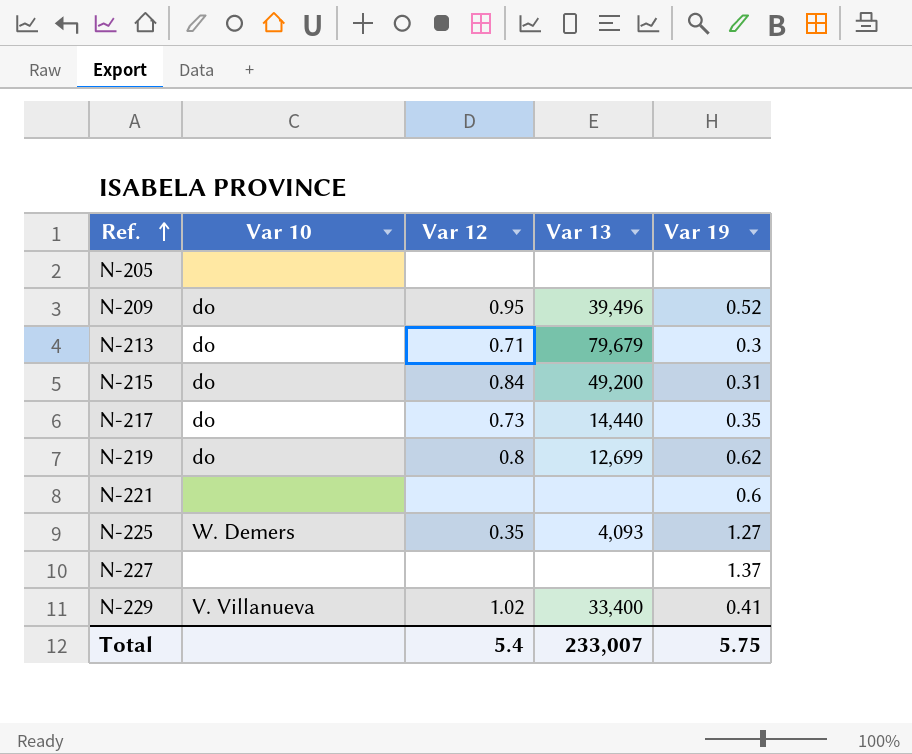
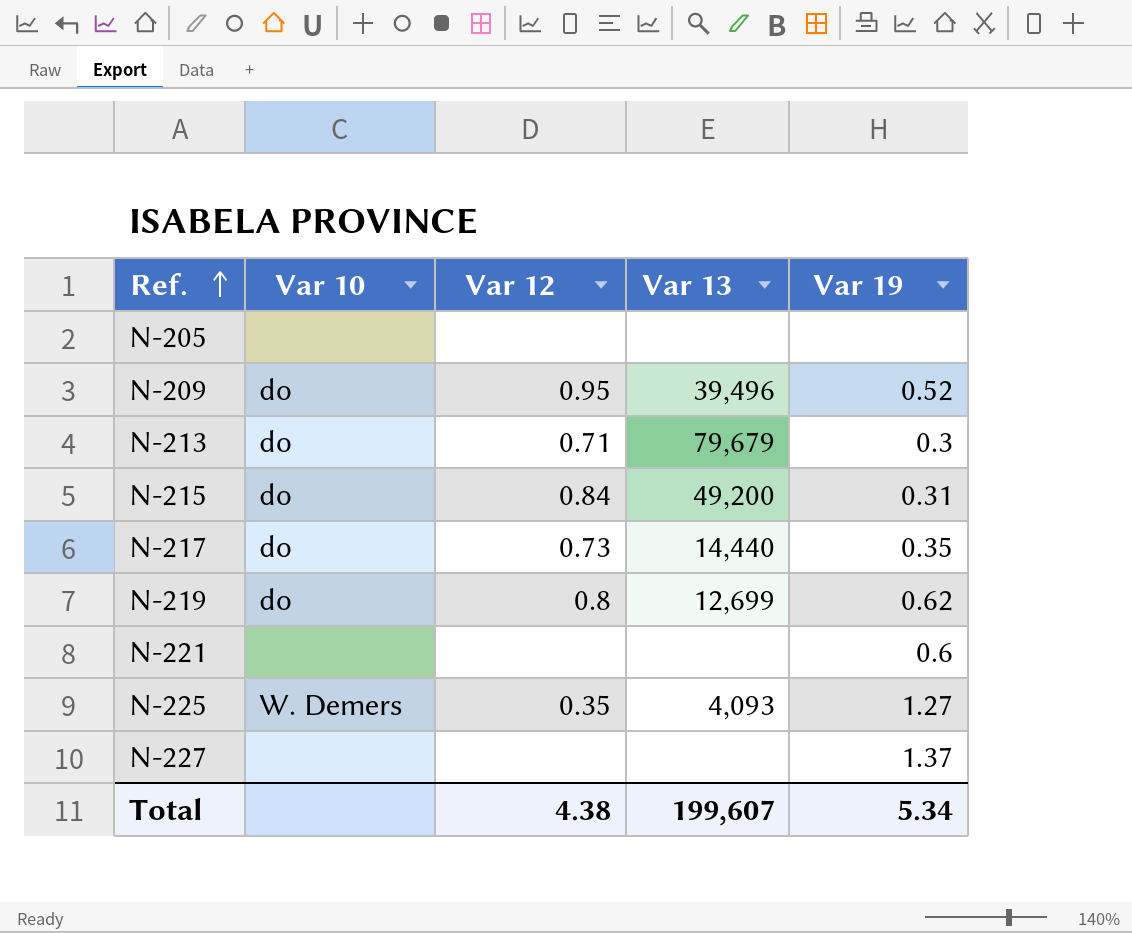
row N-229: V. Villanueva | 1.02 | 33,400 | 0.41 -> none
Total | Var 12: 5.4 -> 4.38
Total | Var 13: 233,007 -> 199,607
Total | Var 19: 5.75 -> 5.34

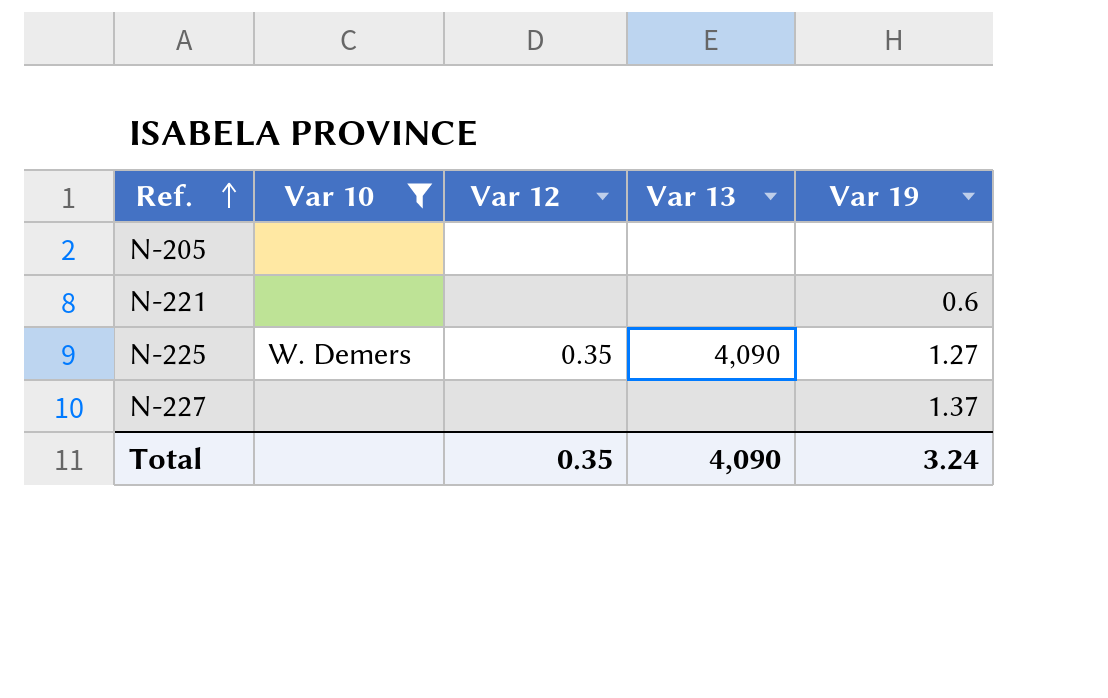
filter: none -> Var 10 != do
N-225 | Var 13: 4,093 -> 4,090
Total | Var 12: 4.38 -> 0.35
Total | Var 13: 199,607 -> 4,090
Total | Var 19: 5.34 -> 3.24

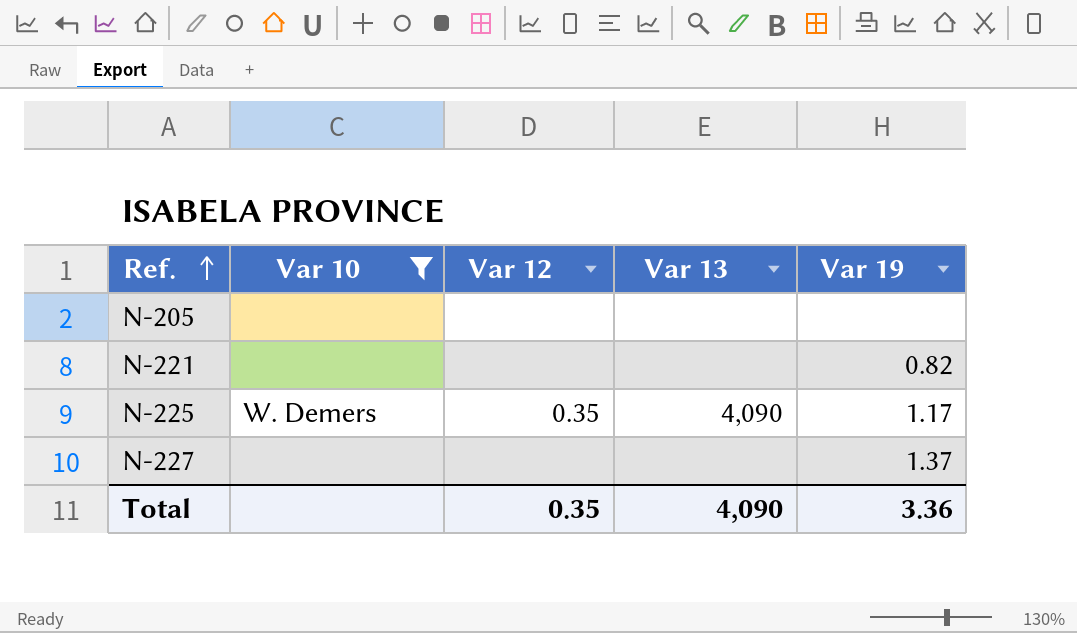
N-221 | Var 19: 0.6 -> 0.82
N-225 | Var 19: 1.27 -> 1.17
Total | Var 19: 3.24 -> 3.36

